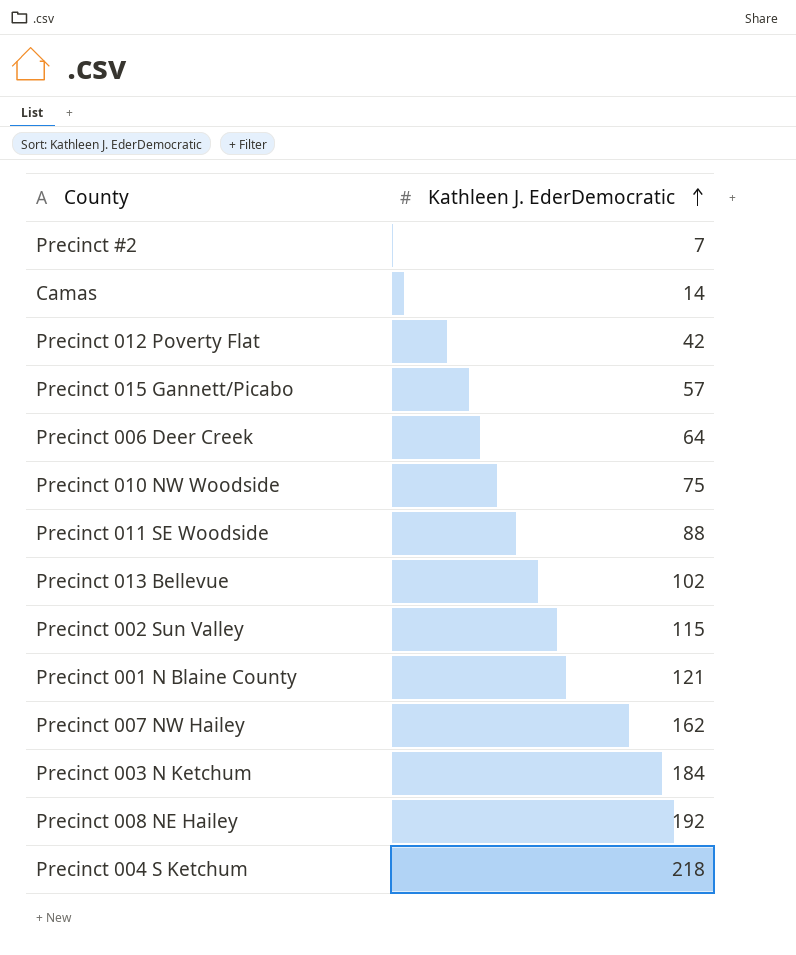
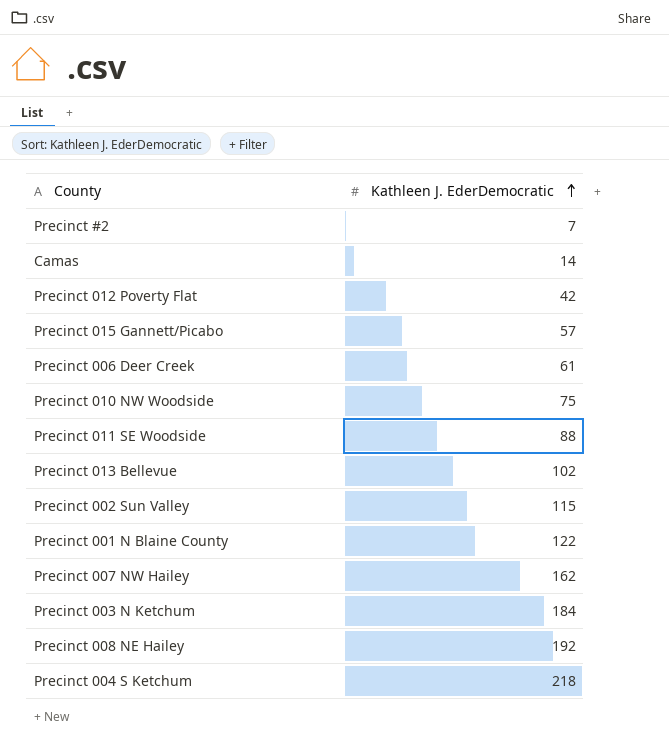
Precinct 006 Deer Creek | Kathleen J. EderDemocratic: 64 -> 61
Precinct 001 N Blaine County | Kathleen J. EderDemocratic: 121 -> 122

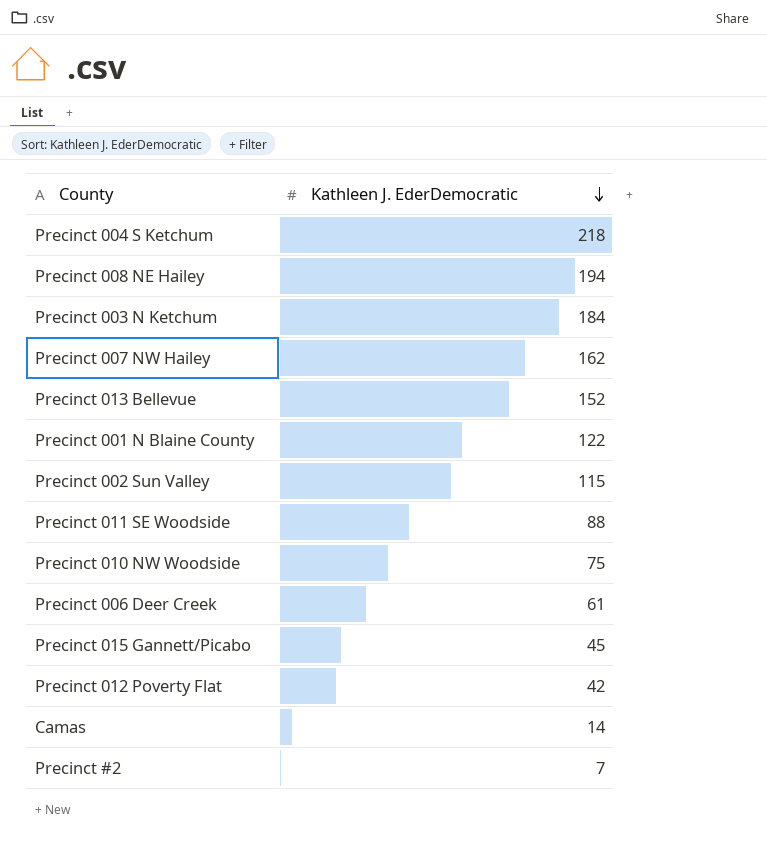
row order: Kathleen J. EderDemocratic ascending -> Kathleen J. EderDemocratic descending
Precinct 008 NE Hailey | Kathleen J. EderDemocratic: 192 -> 194
Precinct 013 Bellevue | Kathleen J. EderDemocratic: 102 -> 152
Precinct 015 Gannett/Picabo | Kathleen J. EderDemocratic: 57 -> 45

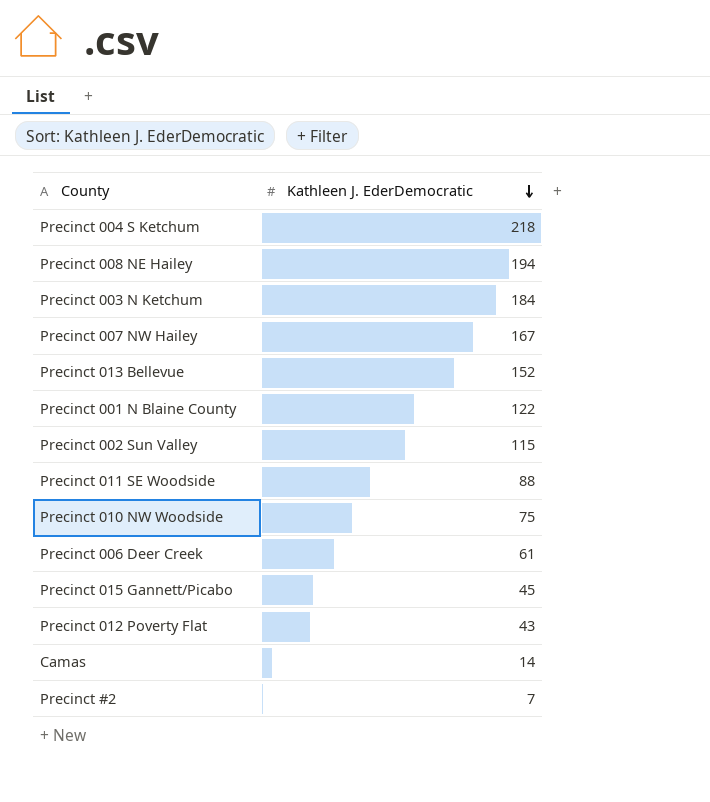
Precinct 007 NW Hailey | Kathleen J. EderDemocratic: 162 -> 167
Precinct 012 Poverty Flat | Kathleen J. EderDemocratic: 42 -> 43

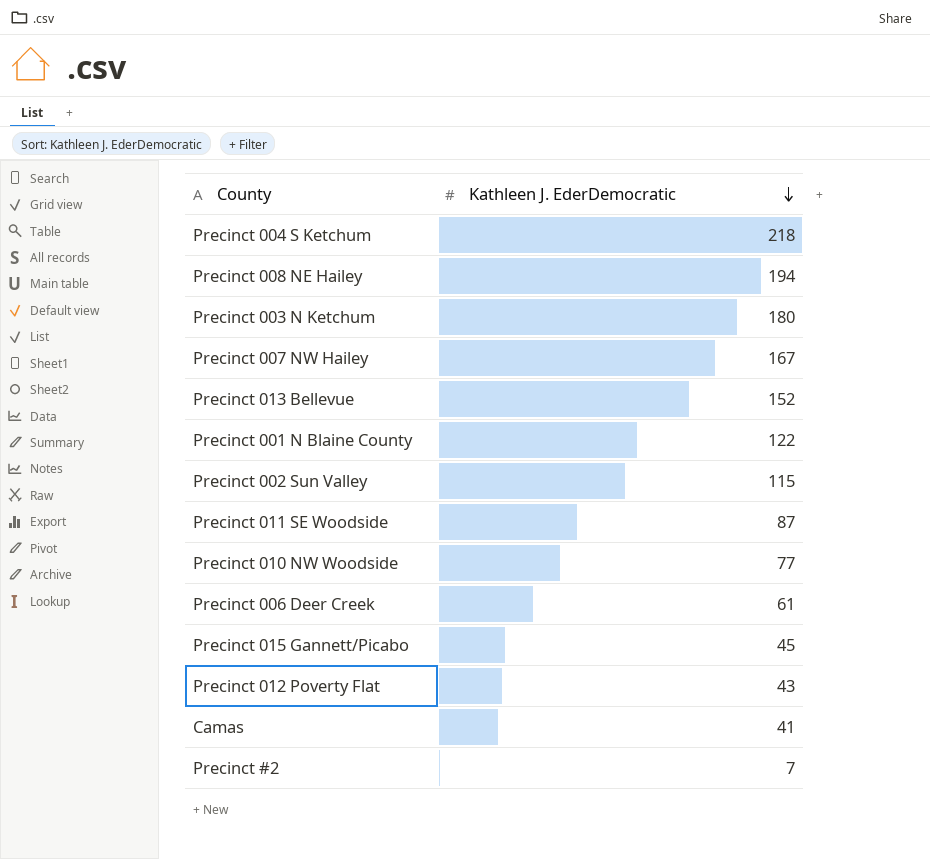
Precinct 003 N Ketchum | Kathleen J. EderDemocratic: 184 -> 180
Precinct 011 SE Woodside | Kathleen J. EderDemocratic: 88 -> 87
Precinct 010 NW Woodside | Kathleen J. EderDemocratic: 75 -> 77
Camas | Kathleen J. EderDemocratic: 14 -> 41

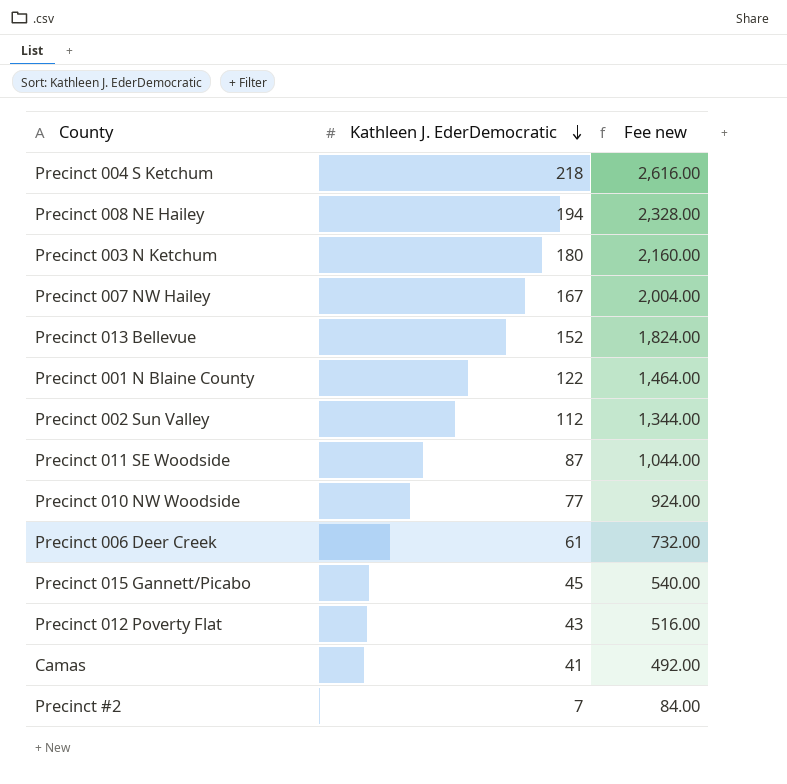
column Fee new | formula: none -> [Kathleen J. EderDemocratic] * 12
Precinct 002 Sun Valley | Kathleen J. EderDemocratic: 115 -> 112

